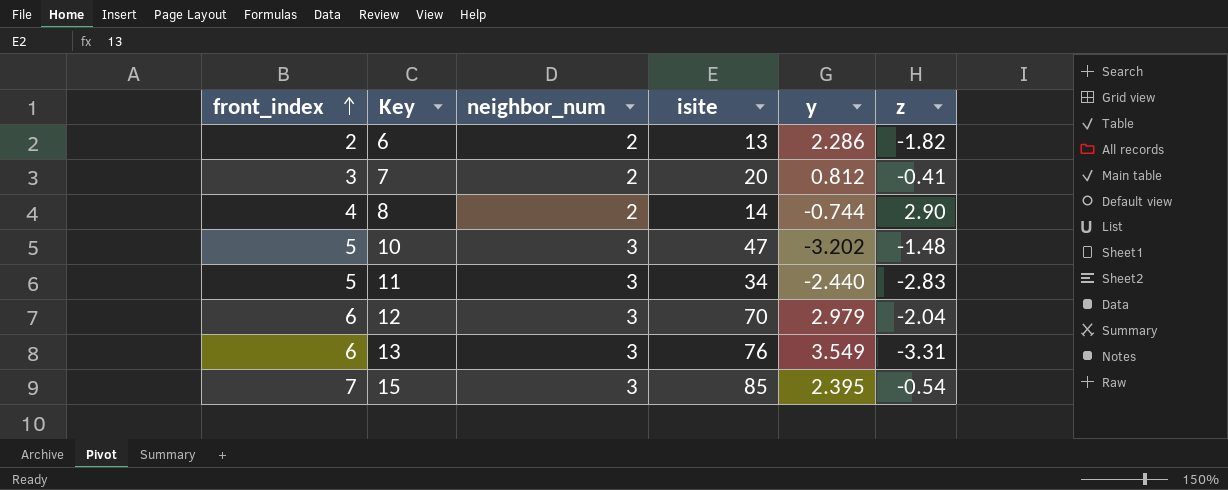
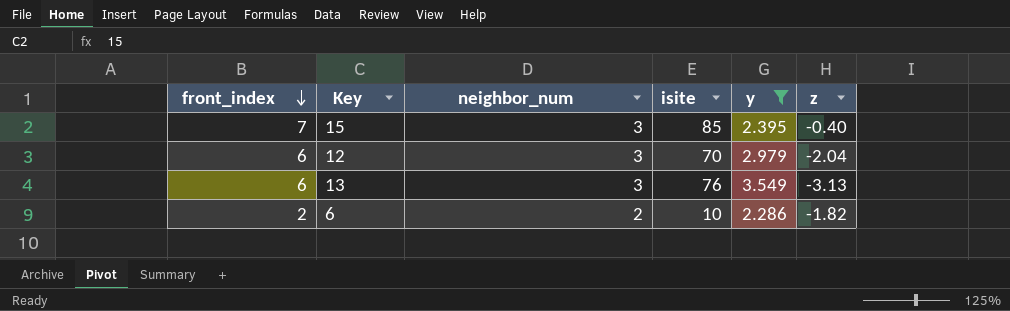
filter: none -> y >= 2.286
row order: front_index ascending -> front_index descending
15 | z: -0.54 -> -0.40
13 | z: -3.31 -> -3.13
6 | isite: 13 -> 10

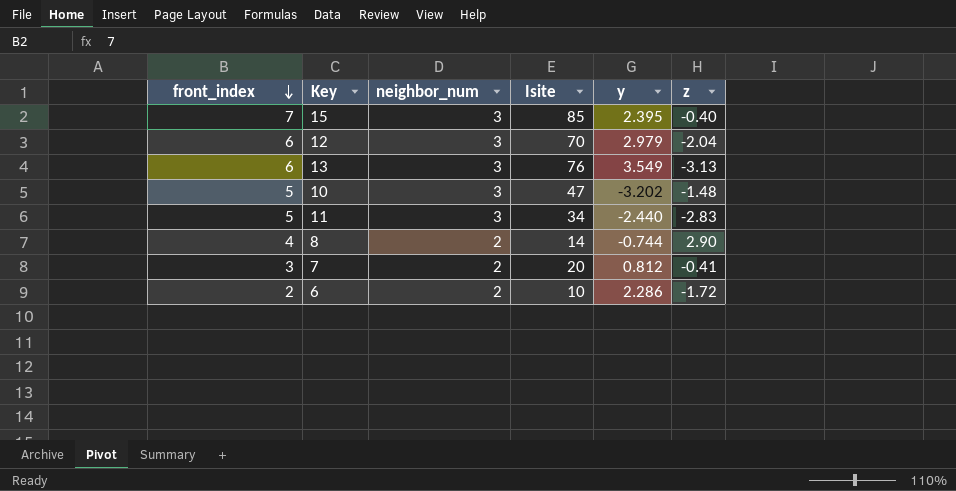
filter: y >= 2.286 -> none
column name: isite -> Isite
6 | z: -1.82 -> -1.72

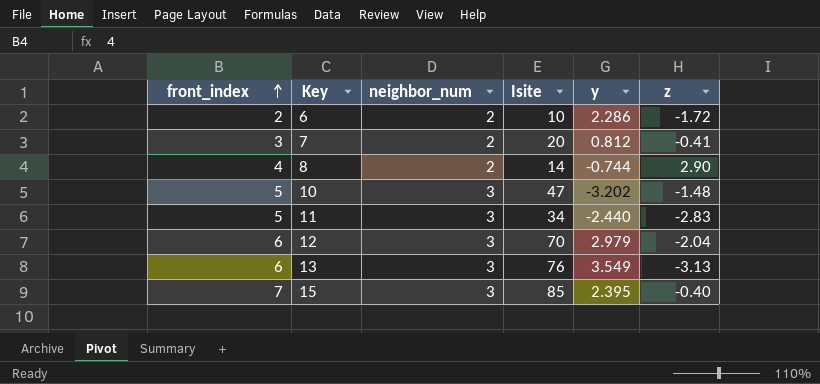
row order: front_index descending -> front_index ascending

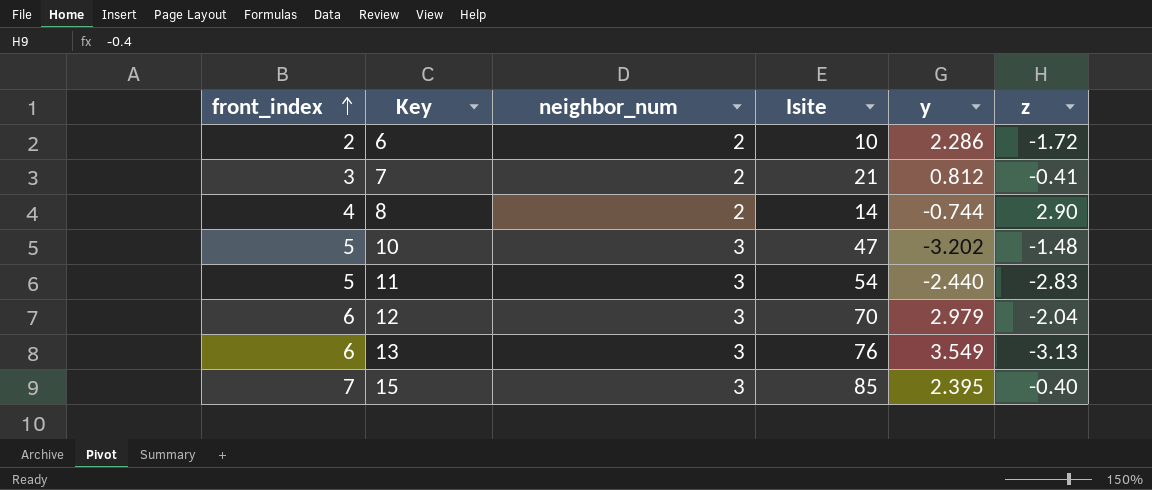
7 | Isite: 20 -> 21
11 | Isite: 34 -> 54

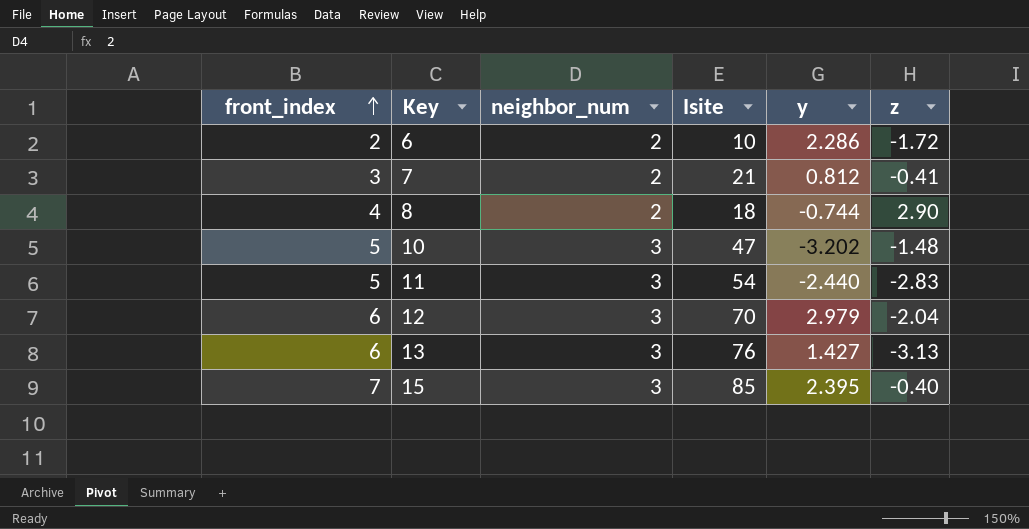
8 | Isite: 14 -> 18
13 | y: 3.549 -> 1.427

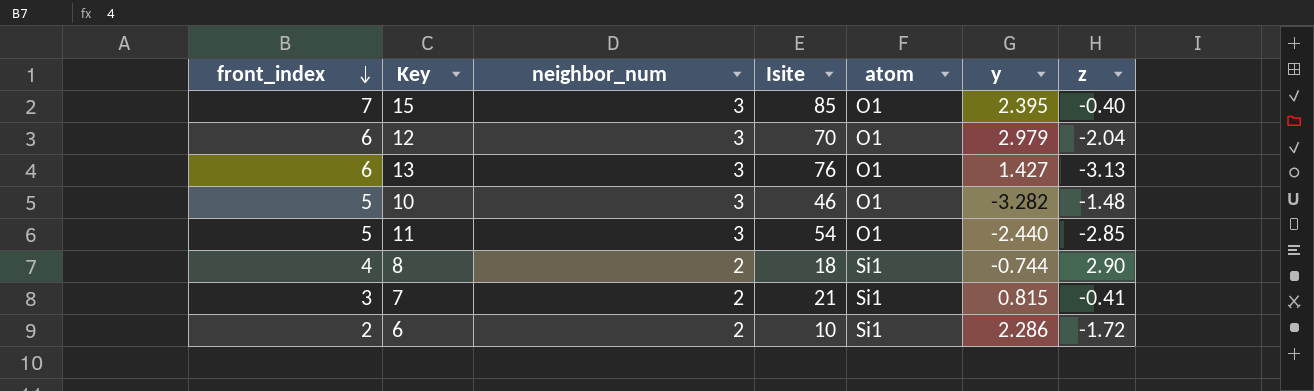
row order: front_index ascending -> front_index descending
column atom | position: none -> 5
10 | Isite: 47 -> 46
10 | y: -3.202 -> -3.282
11 | z: -2.83 -> -2.85
7 | y: 0.812 -> 0.815

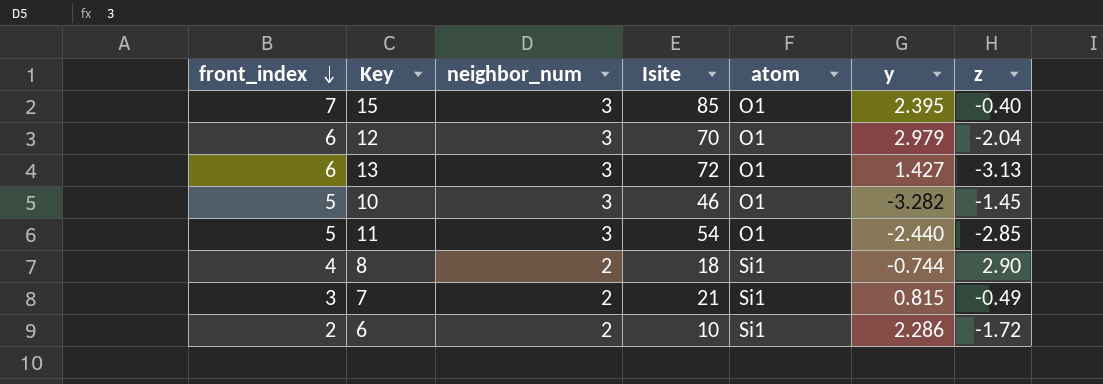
13 | Isite: 76 -> 72
10 | z: -1.48 -> -1.45
7 | z: -0.41 -> -0.49

